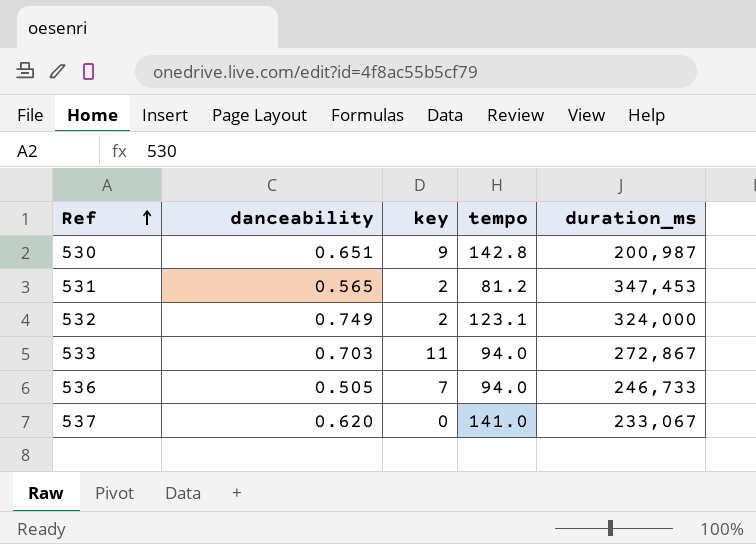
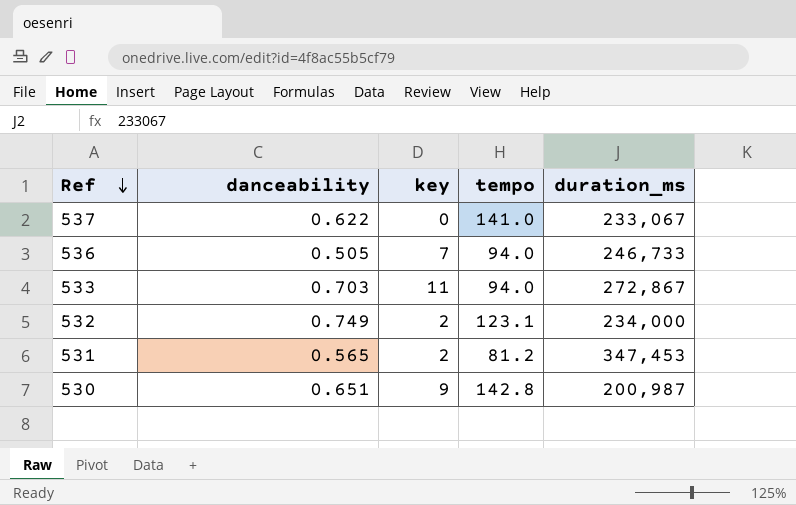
row order: Ref ascending -> Ref descending
537 | danceability: 0.620 -> 0.622
532 | duration_ms: 324,000 -> 234,000

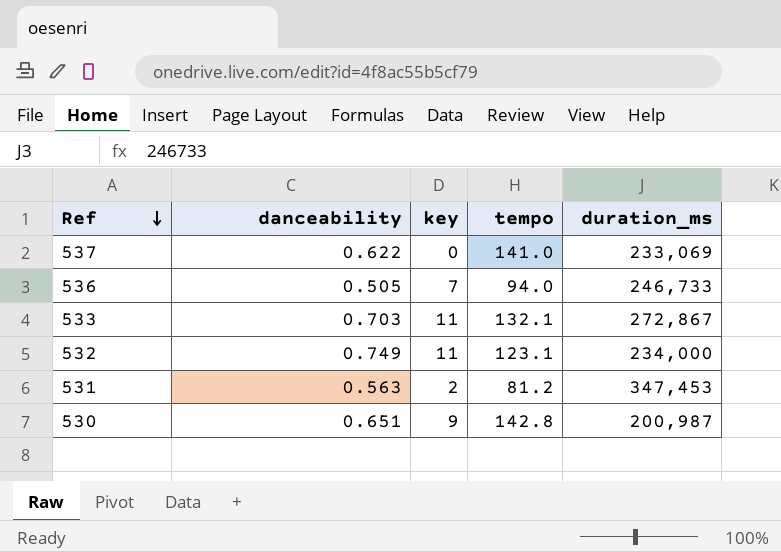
537 | duration_ms: 233,067 -> 233,069
533 | tempo: 94.0 -> 132.1
532 | key: 2 -> 11
531 | danceability: 0.565 -> 0.563

